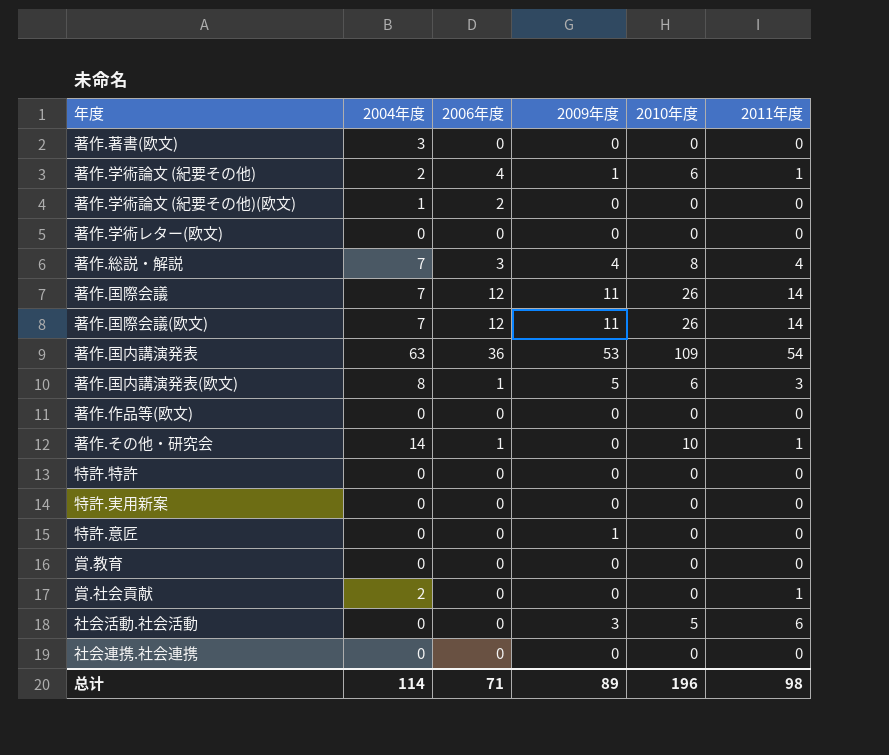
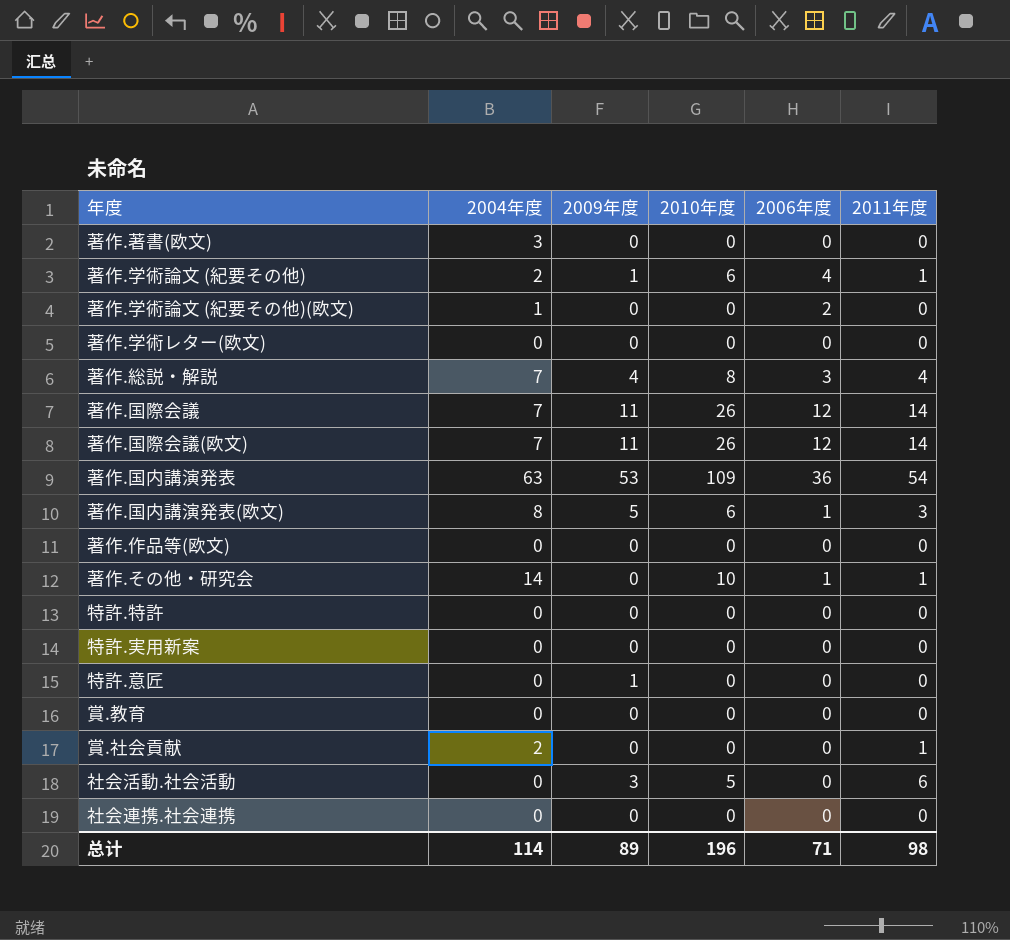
column 2006年度 | position: 3 -> 5

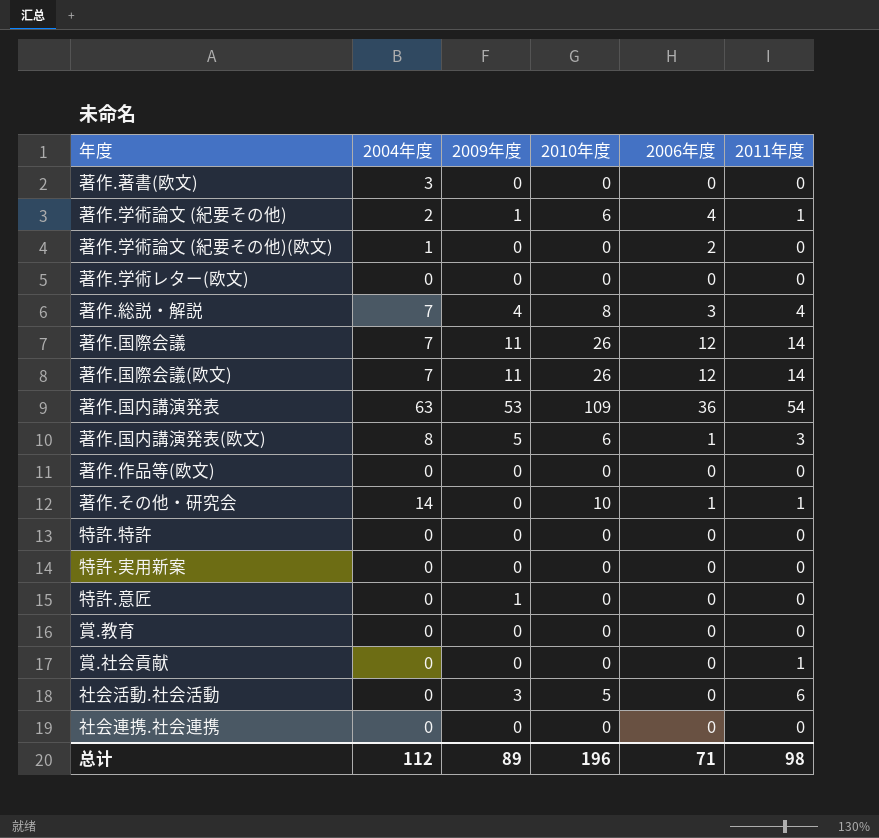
賞.社会貢献 | 2004年度: 2 -> 0
总计 | 2004年度: 114 -> 112

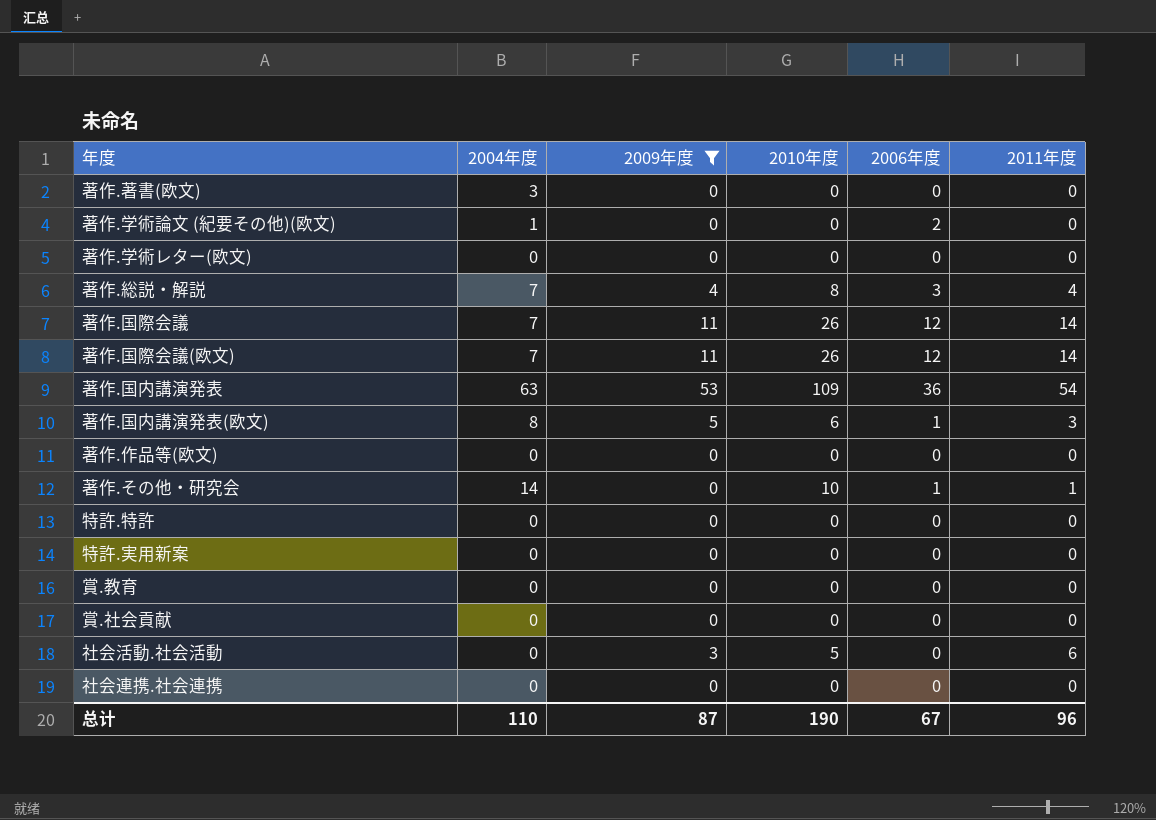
filter: none -> 2009年度 != 1
賞.社会貢献 | 2011年度: 1 -> 0
总计 | 2004年度: 112 -> 110
总计 | 2009年度: 89 -> 87
总计 | 2010年度: 196 -> 190
总计 | 2006年度: 71 -> 67
总计 | 2011年度: 98 -> 96

